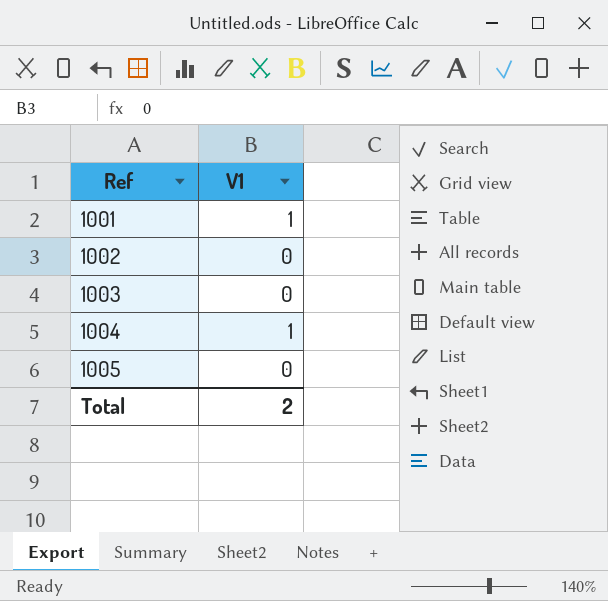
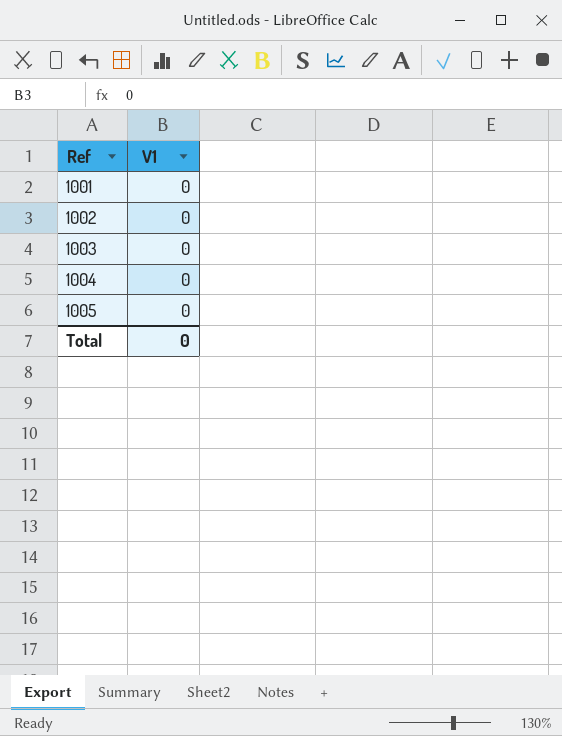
1001 | V1: 1 -> 0
1004 | V1: 1 -> 0
Total | V1: 2 -> 0

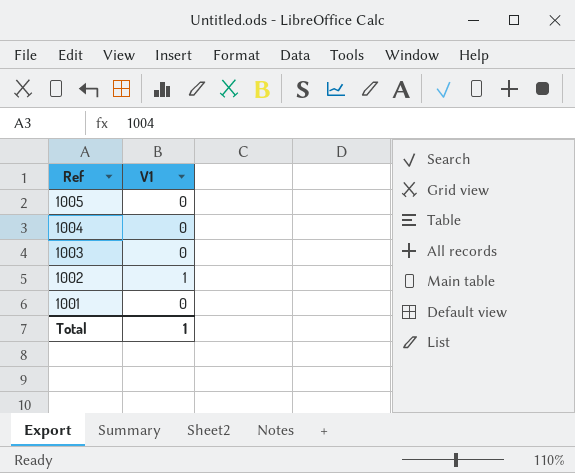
row order: Ref ascending -> Ref descending
1002 | V1: 0 -> 1
Total | V1: 0 -> 1

